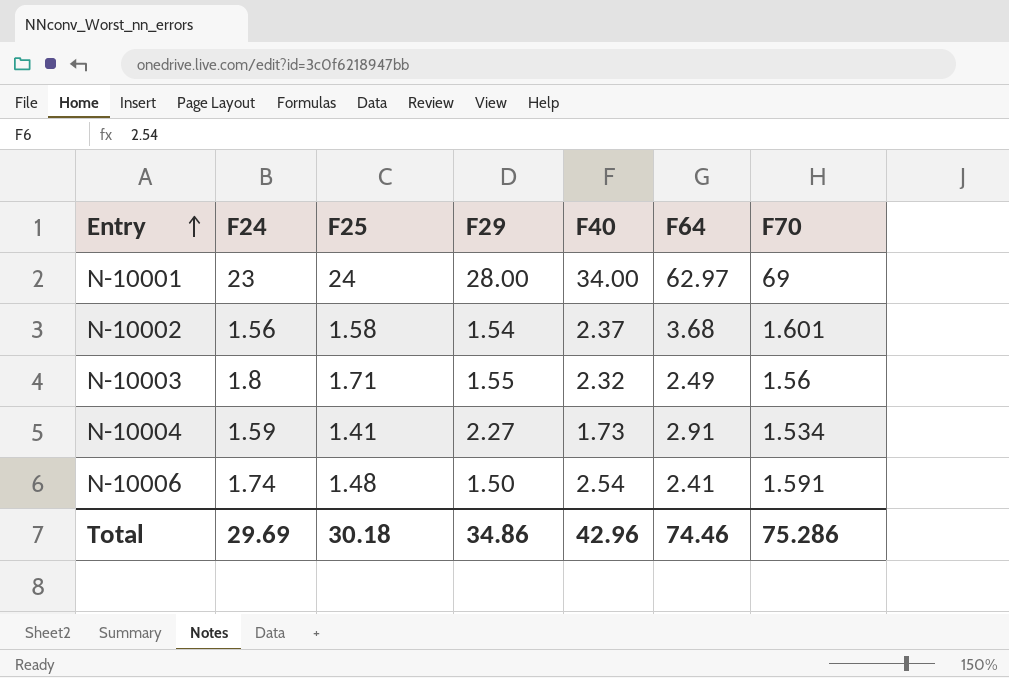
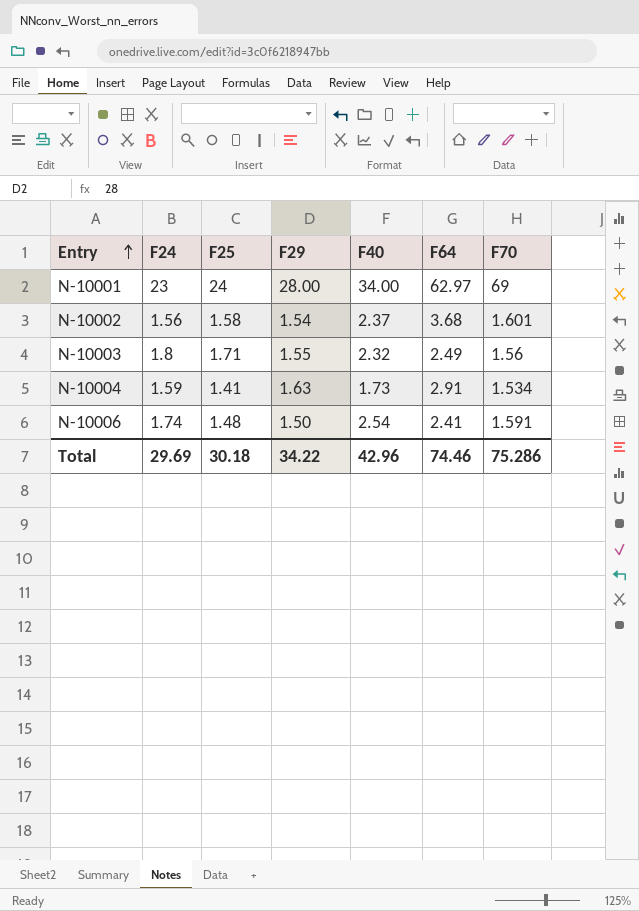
N-10004 | F29: 2.27 -> 1.63
Total | F29: 34.86 -> 34.22

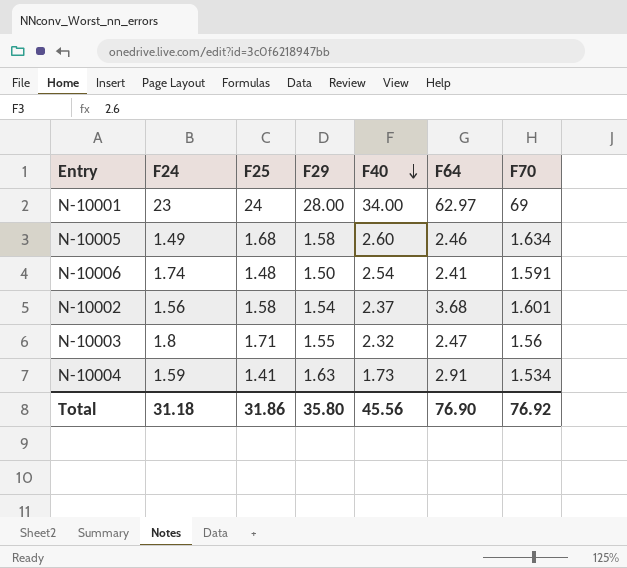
row order: Entry ascending -> F40 descending
row N-10005: none -> 1.49 | 1.68 | 1.58 | 2.60 | 2.46 | 1.634
N-10003 | F64: 2.49 -> 2.47
Total | F24: 29.69 -> 31.18
Total | F25: 30.18 -> 31.86
Total | F29: 34.22 -> 35.80
Total | F40: 42.96 -> 45.56
Total | F64: 74.46 -> 76.90
Total | F70: 75.286 -> 76.92

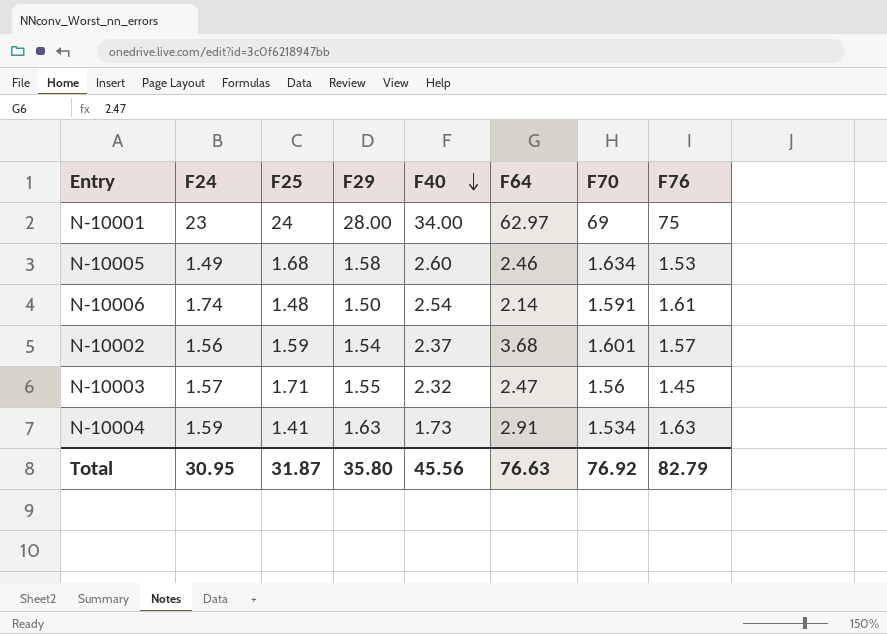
column F76 | position: none -> 8
N-10006 | F64: 2.41 -> 2.14
N-10002 | F25: 1.58 -> 1.59
N-10003 | F24: 1.8 -> 1.57
Total | F24: 31.18 -> 30.95
Total | F25: 31.86 -> 31.87
Total | F64: 76.90 -> 76.63

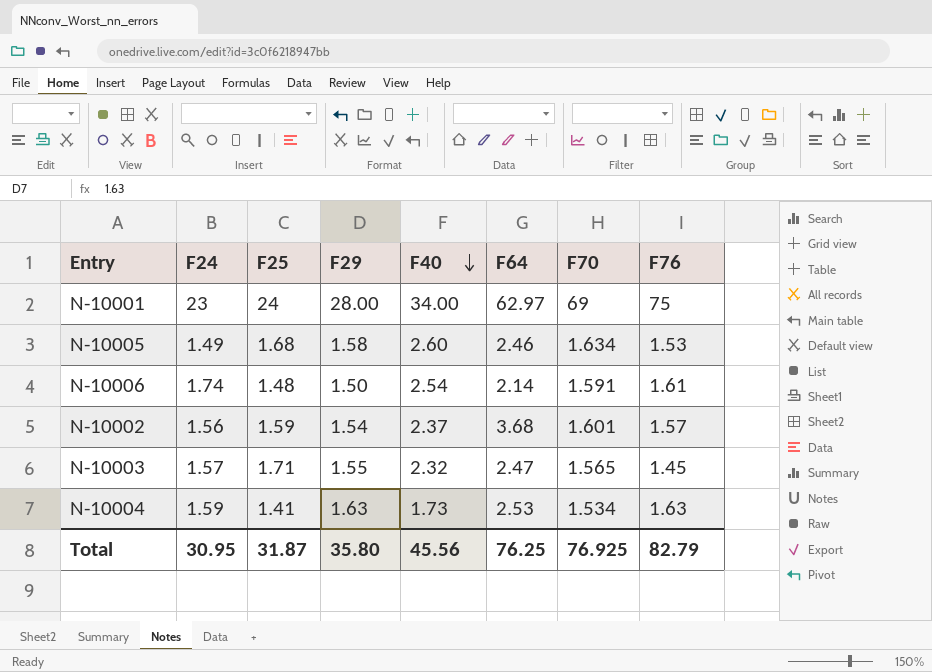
N-10003 | F70: 1.56 -> 1.565
N-10004 | F64: 2.91 -> 2.53
Total | F64: 76.63 -> 76.25
Total | F70: 76.92 -> 76.925

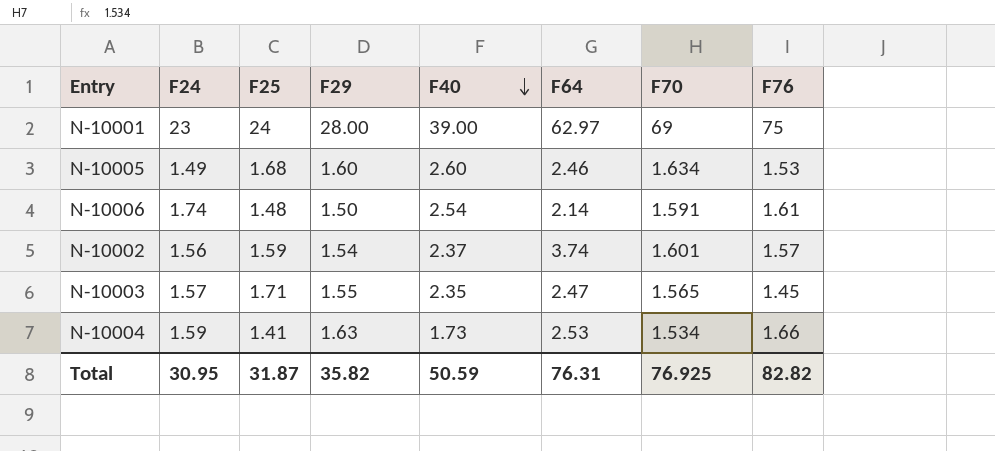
N-10001 | F40: 34.00 -> 39.00
N-10005 | F29: 1.58 -> 1.60
N-10002 | F64: 3.68 -> 3.74
N-10003 | F40: 2.32 -> 2.35
N-10004 | F76: 1.63 -> 1.66
Total | F29: 35.80 -> 35.82
Total | F40: 45.56 -> 50.59
Total | F64: 76.25 -> 76.31
Total | F76: 82.79 -> 82.82

